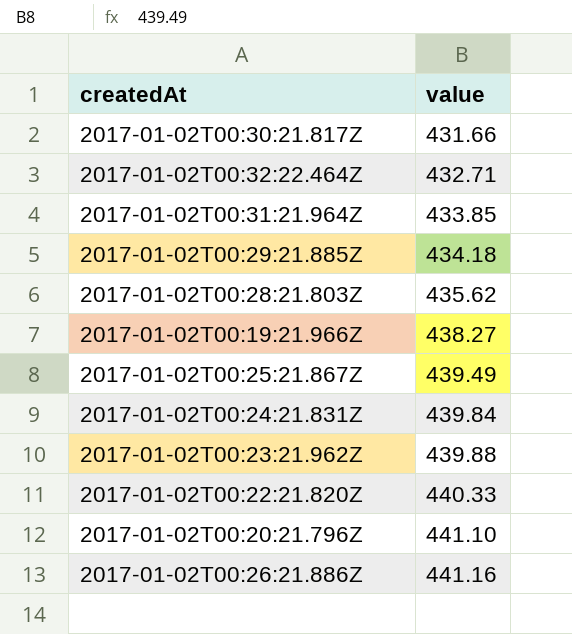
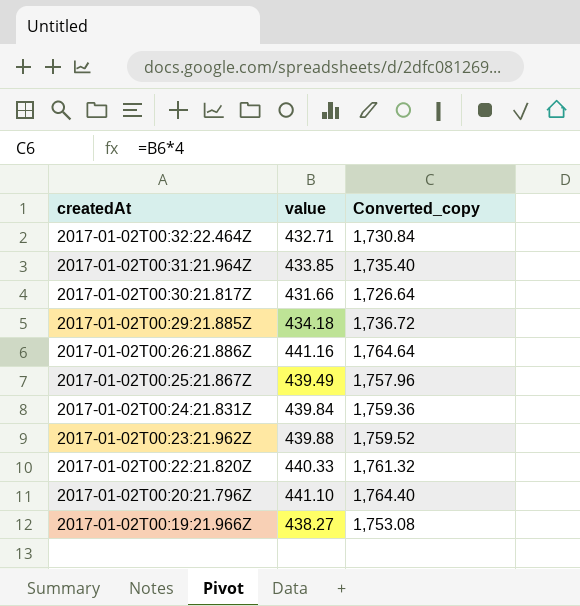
row order: value ascending -> createdAt descending
column Converted_copy | formula: none -> [value] * 4
row 2017-01-02T00:28:21.803Z: 435.62 -> none

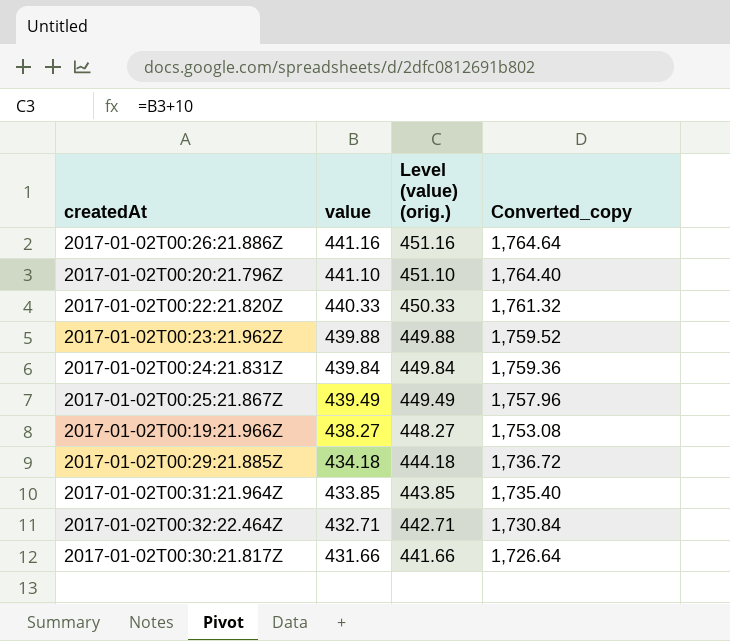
row order: createdAt descending -> value descending
column Level (value) (orig.) | formula: none -> [value] + 10

